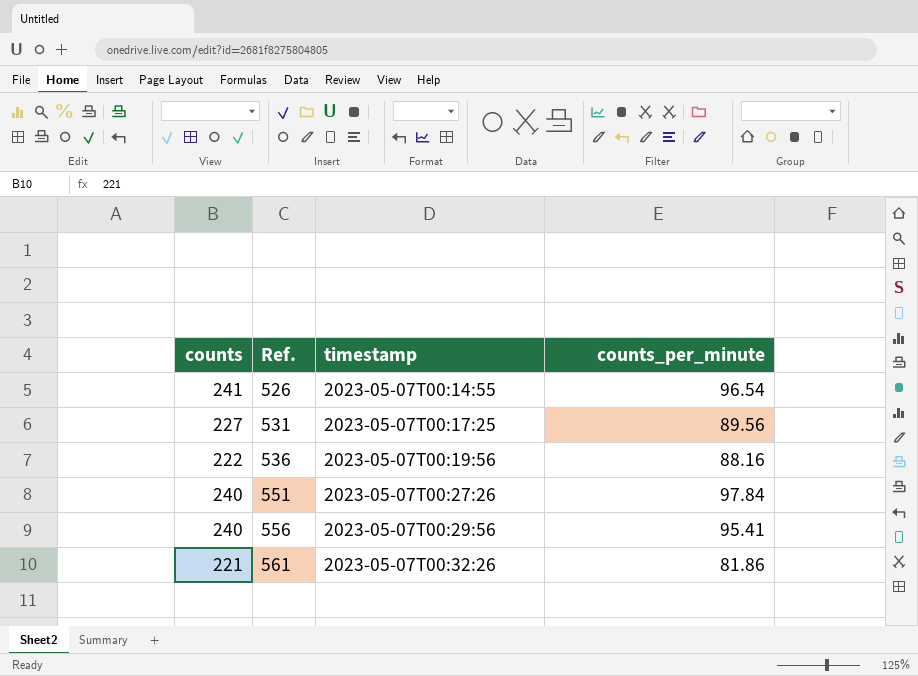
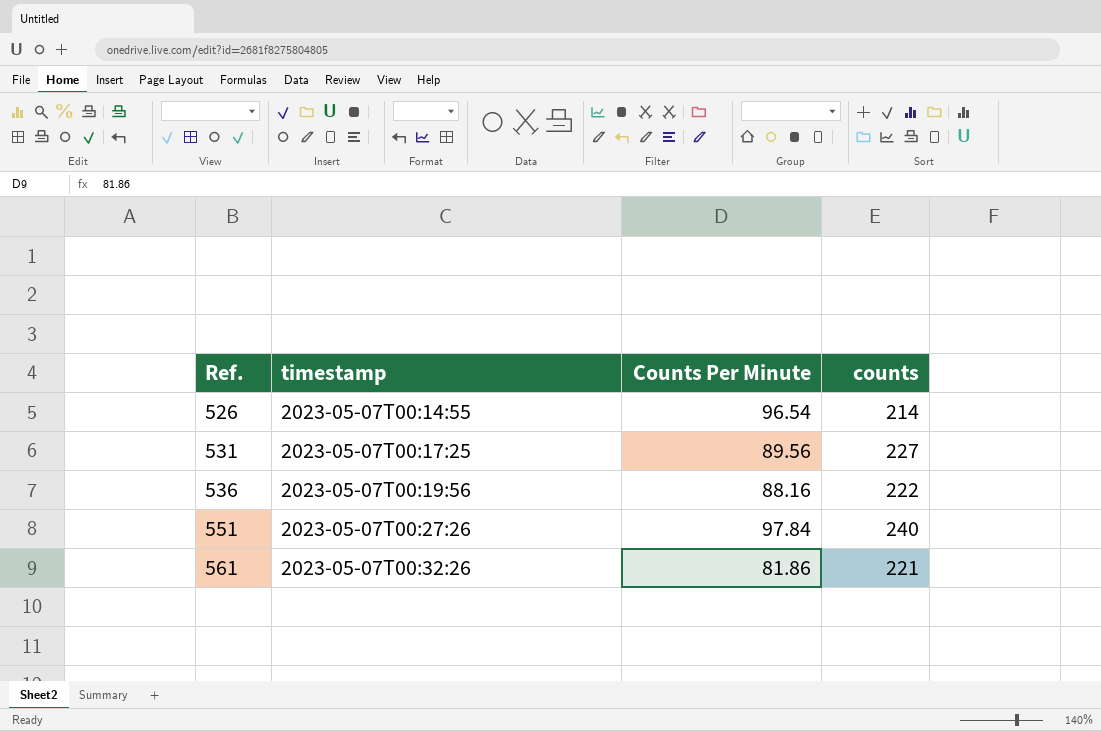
column name: counts_per_minute -> Counts Per Minute
column counts | position: 1 -> 4
row 556: 240 | 2023-05-07T00:29:56 | 95.41 -> none
526 | counts: 241 -> 214

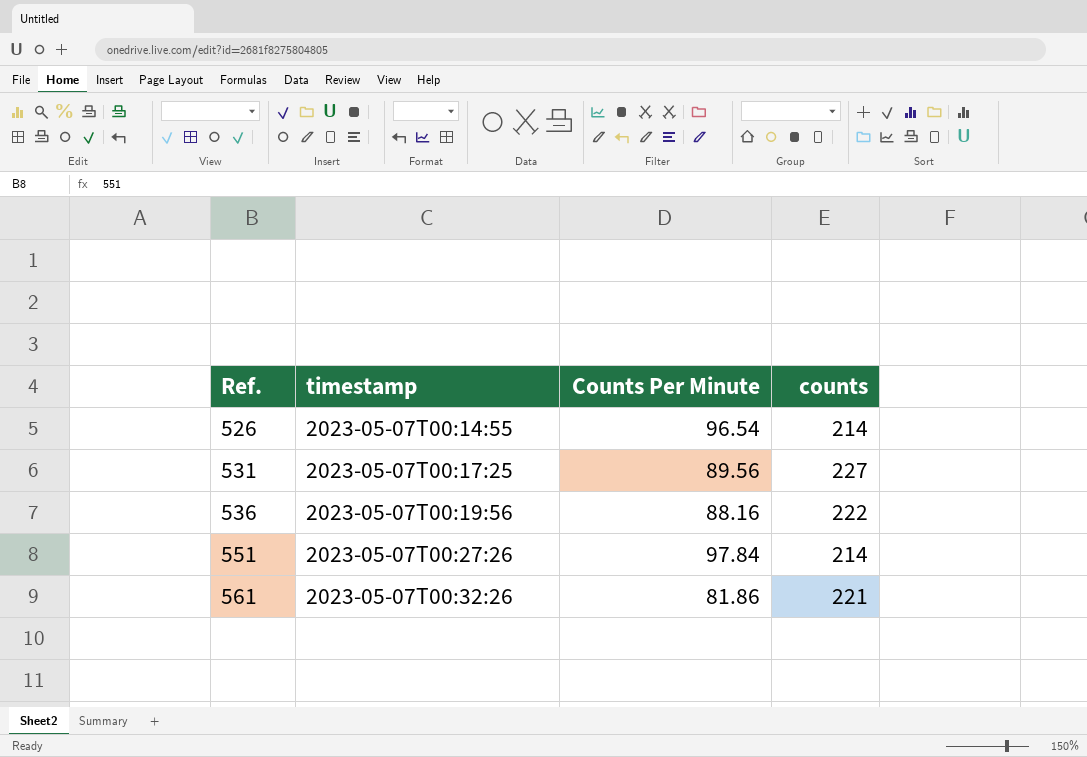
551 | counts: 240 -> 214

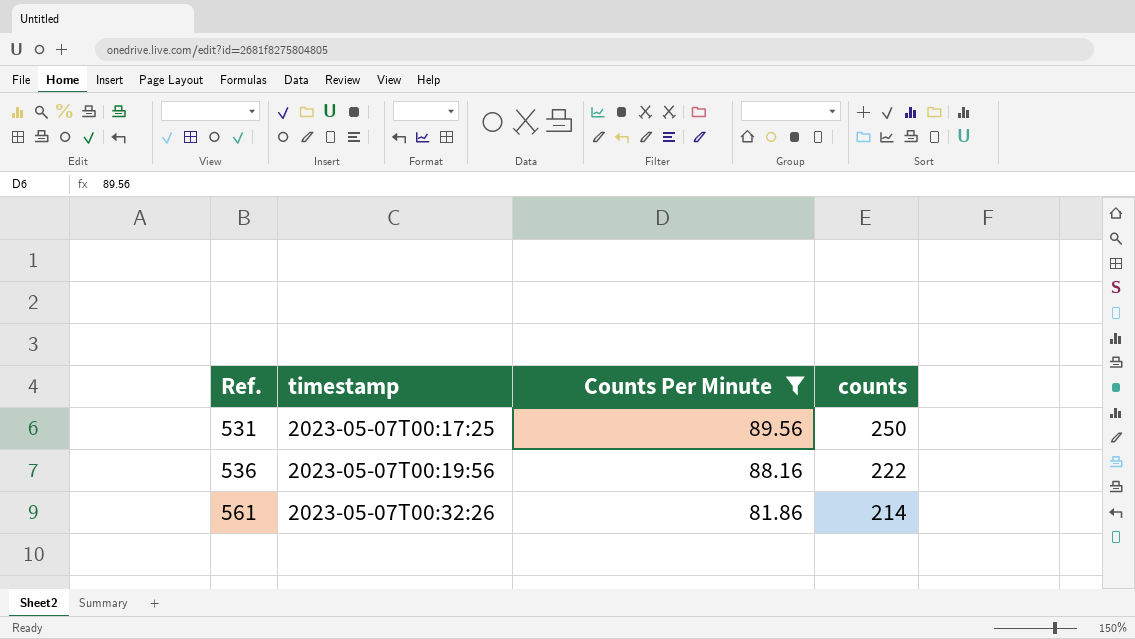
filter: none -> Counts Per Minute <= 89.56
531 | counts: 227 -> 250
561 | counts: 221 -> 214

